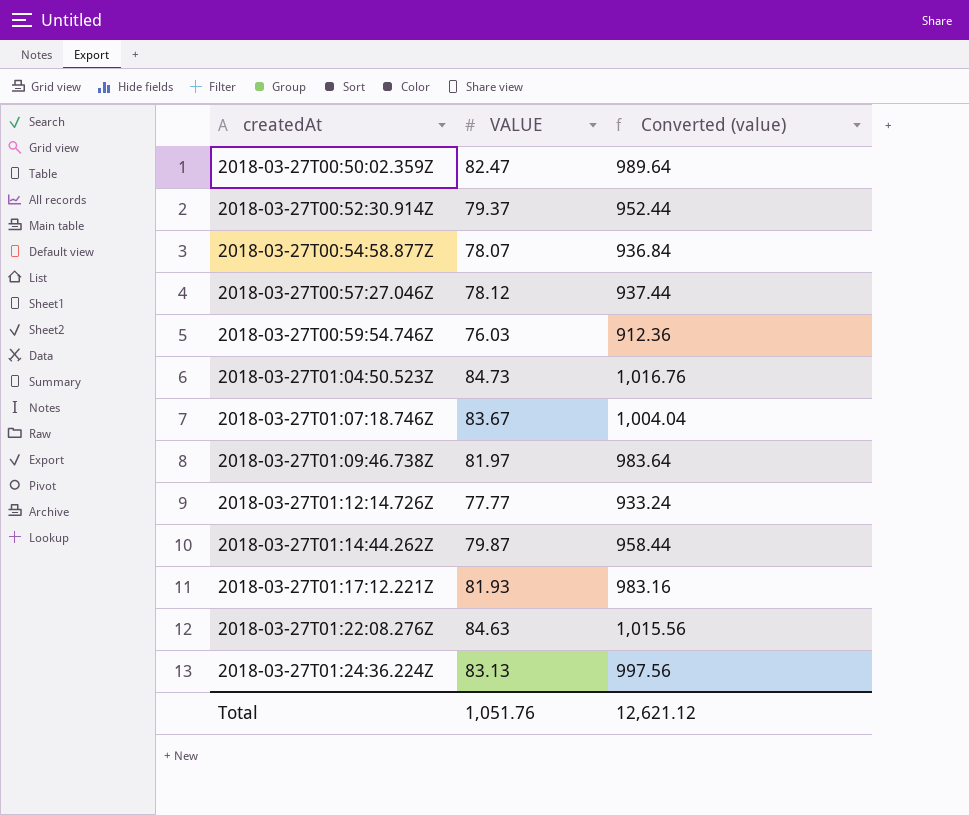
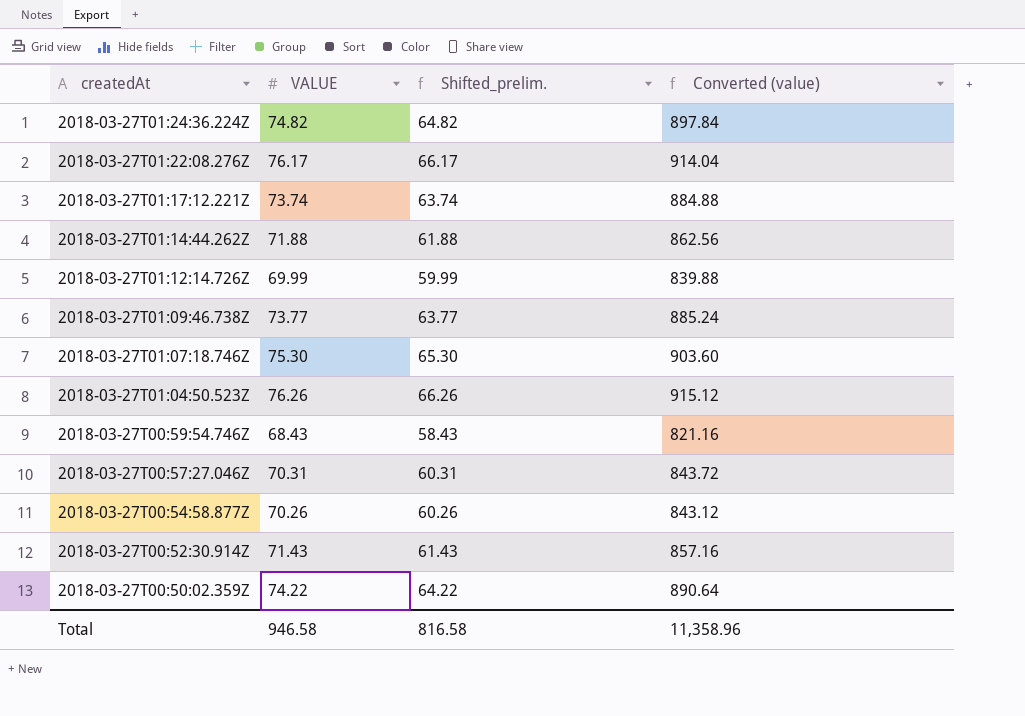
row order: createdAt ascending -> createdAt descending
column Shifted_prelim. | formula: none -> [VALUE] - 10
2018-03-27T01:24:36.224Z | VALUE: 83.13 -> 74.82
2018-03-27T01:24:36.224Z | Converted (value): 997.56 -> 897.84
2018-03-27T01:22:08.276Z | VALUE: 84.63 -> 76.17
2018-03-27T01:22:08.276Z | Converted (value): 1,015.56 -> 914.04
2018-03-27T01:17:12.221Z | VALUE: 81.93 -> 73.74
2018-03-27T01:17:12.221Z | Converted (value): 983.16 -> 884.88
2018-03-27T01:14:44.262Z | VALUE: 79.87 -> 71.88
2018-03-27T01:14:44.262Z | Converted (value): 958.44 -> 862.56
2018-03-27T01:12:14.726Z | VALUE: 77.77 -> 69.99
2018-03-27T01:12:14.726Z | Converted (value): 933.24 -> 839.88
2018-03-27T01:09:46.738Z | VALUE: 81.97 -> 73.77
2018-03-27T01:09:46.738Z | Converted (value): 983.64 -> 885.24
2018-03-27T01:07:18.746Z | VALUE: 83.67 -> 75.30
2018-03-27T01:07:18.746Z | Converted (value): 1,004.04 -> 903.60
2018-03-27T01:04:50.523Z | VALUE: 84.73 -> 76.26
2018-03-27T01:04:50.523Z | Converted (value): 1,016.76 -> 915.12
2018-03-27T00:59:54.746Z | VALUE: 76.03 -> 68.43
2018-03-27T00:59:54.746Z | Converted (value): 912.36 -> 821.16
2018-03-27T00:57:27.046Z | VALUE: 78.12 -> 70.31
2018-03-27T00:57:27.046Z | Converted (value): 937.44 -> 843.72
2018-03-27T00:54:58.877Z | VALUE: 78.07 -> 70.26
2018-03-27T00:54:58.877Z | Converted (value): 936.84 -> 843.12
2018-03-27T00:52:30.914Z | VALUE: 79.37 -> 71.43
2018-03-27T00:52:30.914Z | Converted (value): 952.44 -> 857.16
2018-03-27T00:50:02.359Z | VALUE: 82.47 -> 74.22
2018-03-27T00:50:02.359Z | Converted (value): 989.64 -> 890.64
Total | VALUE: 1,051.76 -> 946.58
Total | Converted (value): 12,621.12 -> 11,358.96

